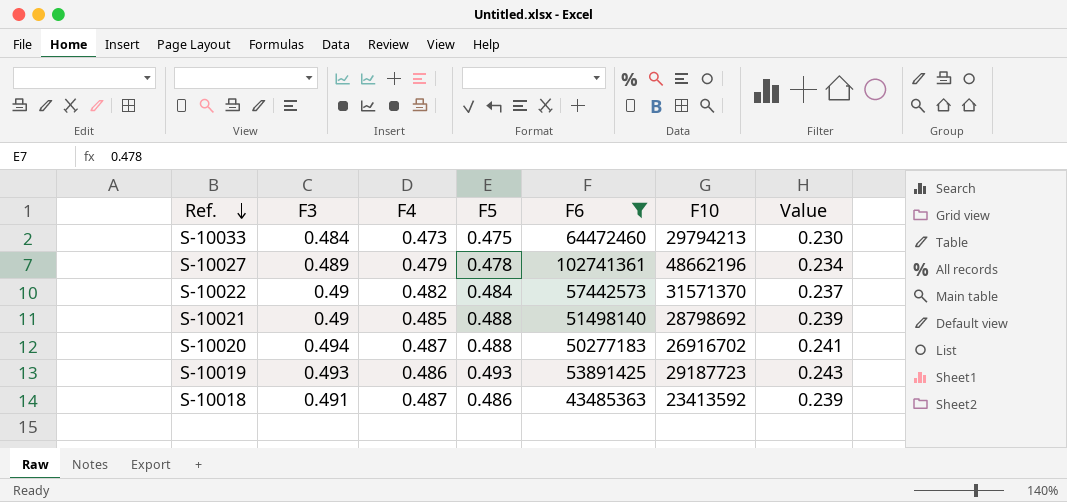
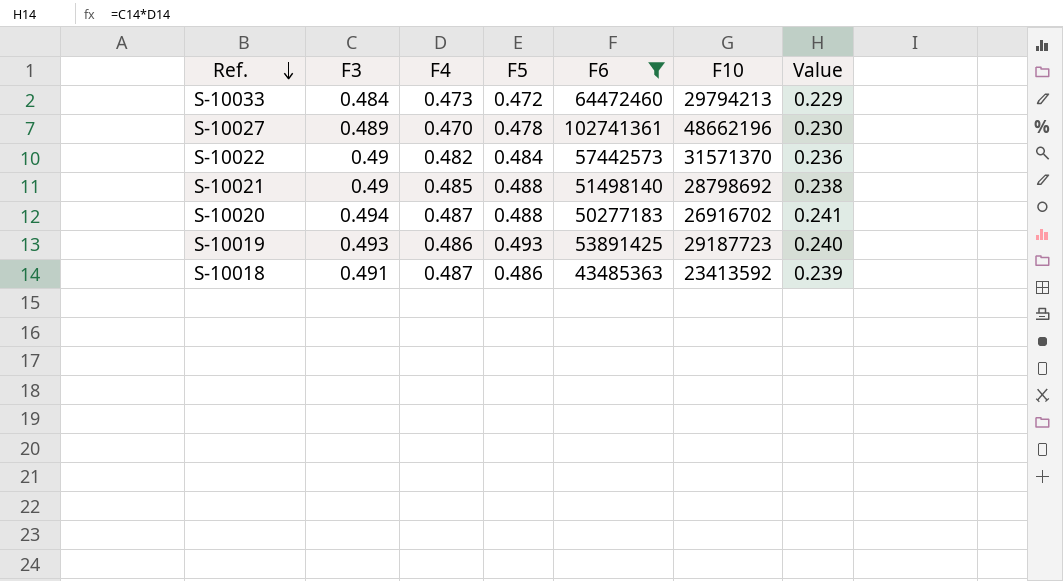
column Value | formula: [F3] * [F5] -> [F3] * [F4]
S-10033 | F5: 0.475 -> 0.472
S-10027 | F4: 0.479 -> 0.470

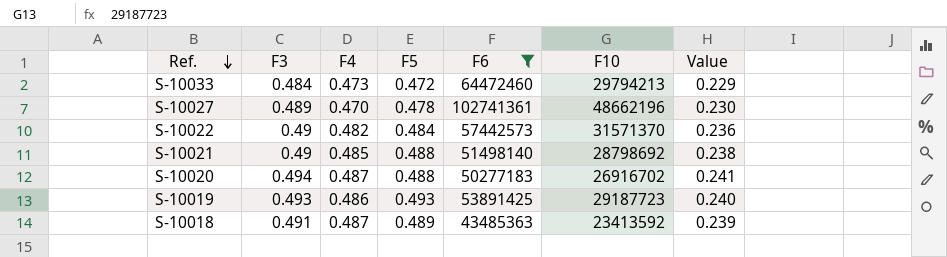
S-10018 | F5: 0.486 -> 0.489

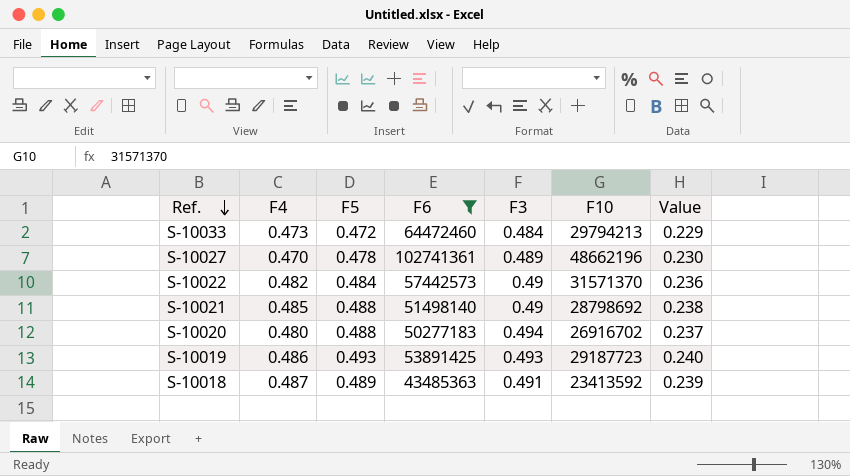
column F3 | position: 2 -> 5
S-10020 | F4: 0.487 -> 0.480
S-10020 | Value: 0.241 -> 0.237

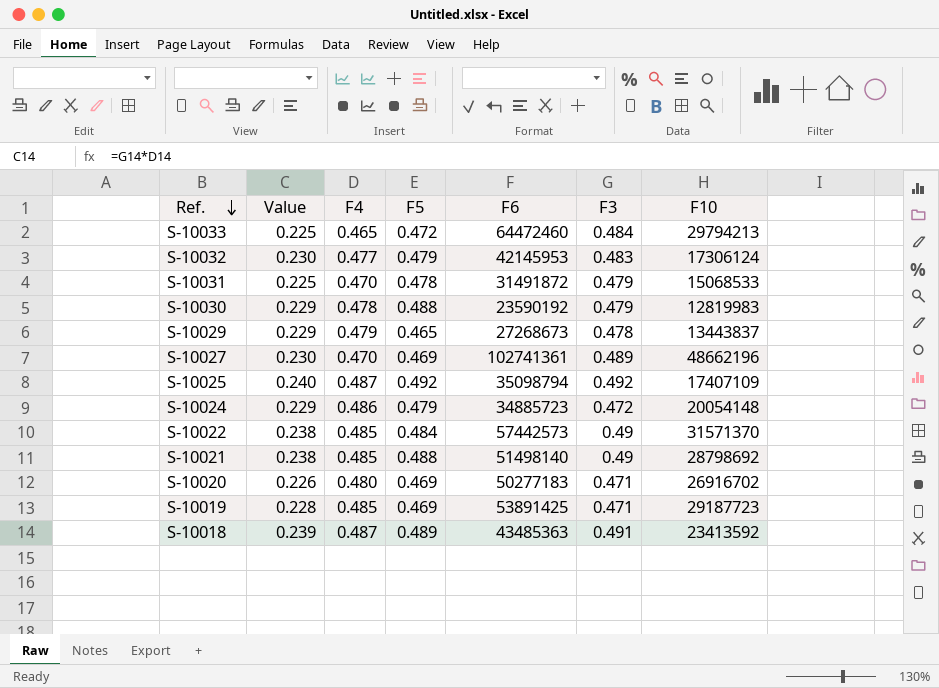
filter: F6 >= 43485363 -> none
column Value | position: 7 -> 2
S-10033 | Value: 0.229 -> 0.225
S-10033 | F4: 0.473 -> 0.465
S-10027 | F5: 0.478 -> 0.469
S-10022 | Value: 0.236 -> 0.238
S-10022 | F4: 0.482 -> 0.485
S-10020 | Value: 0.237 -> 0.226
S-10020 | F5: 0.488 -> 0.469
S-10020 | F3: 0.494 -> 0.471
S-10019 | Value: 0.240 -> 0.228
S-10019 | F4: 0.486 -> 0.485
S-10019 | F5: 0.493 -> 0.469
S-10019 | F3: 0.493 -> 0.471

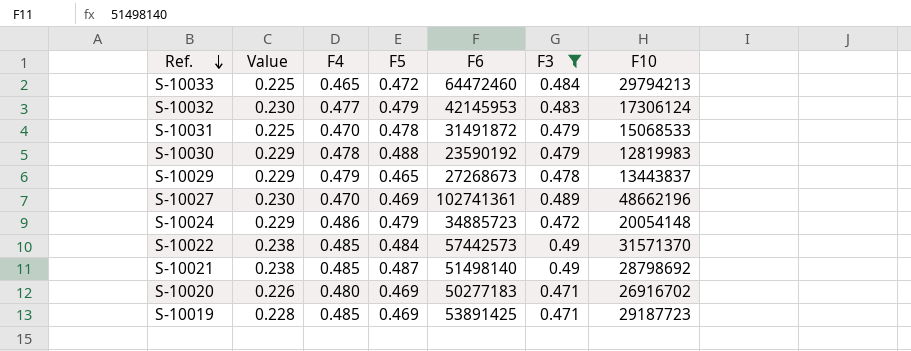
filter: none -> F3 <= 0.49
S-10021 | F5: 0.488 -> 0.487

